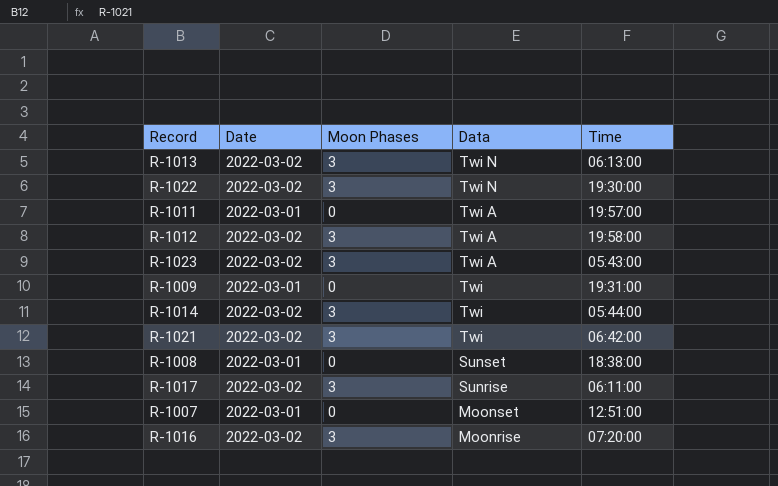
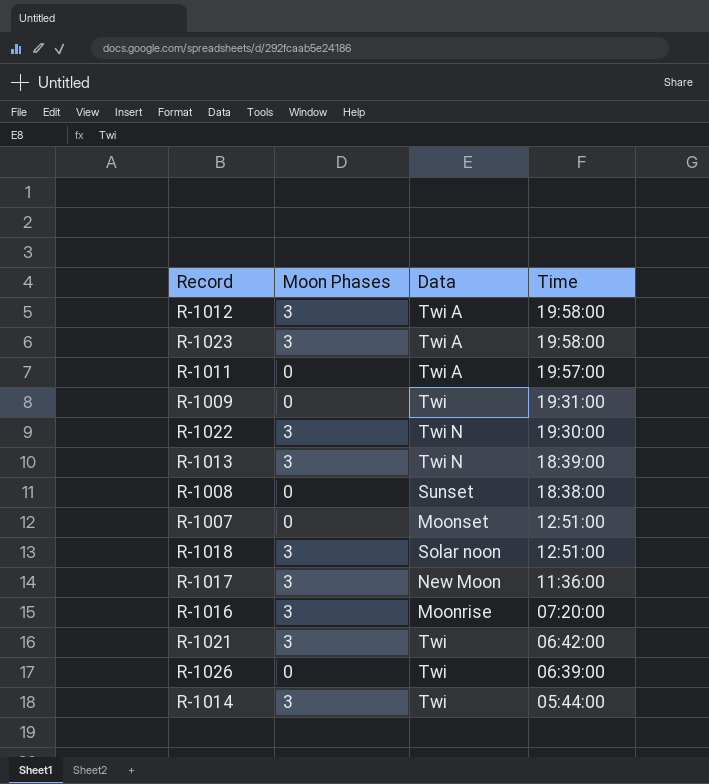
row order: Data descending -> Time descending
column Date | position: 2 -> none
R-1023 | Time: 05:43:00 -> 19:58:00
R-1013 | Time: 06:13:00 -> 18:39:00
row R-1018: none -> 3 | Solar noon | 12:51:00
R-1017 | Data: Sunrise -> New Moon
R-1017 | Time: 06:11:00 -> 11:36:00
row R-1026: none -> 0 | Twi | 06:39:00

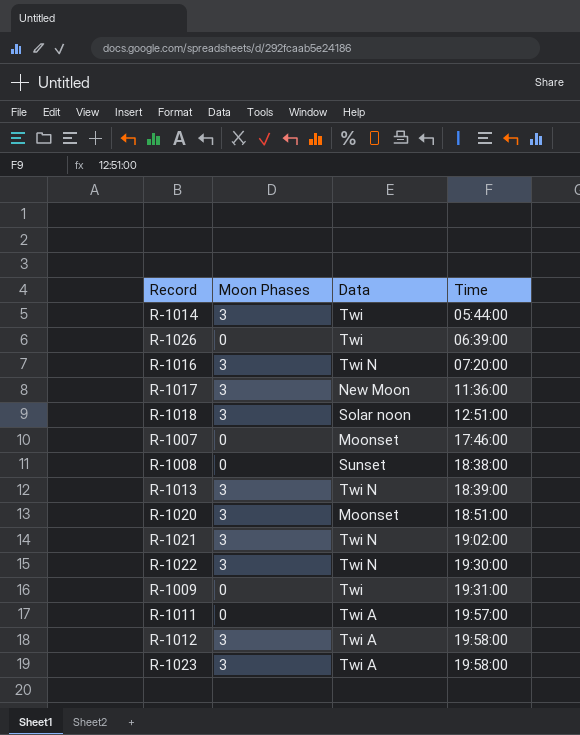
row order: Time descending -> Time ascending
R-1016 | Data: Moonrise -> Twi N
R-1007 | Time: 12:51:00 -> 17:46:00
row R-1020: none -> 3 | Moonset | 18:51:00
R-1021 | Data: Twi -> Twi N
R-1021 | Time: 06:42:00 -> 19:02:00

